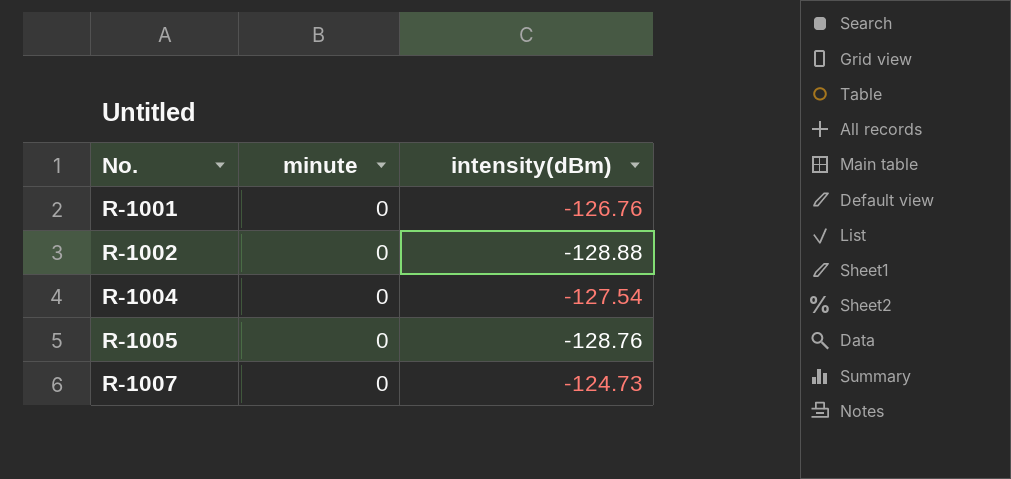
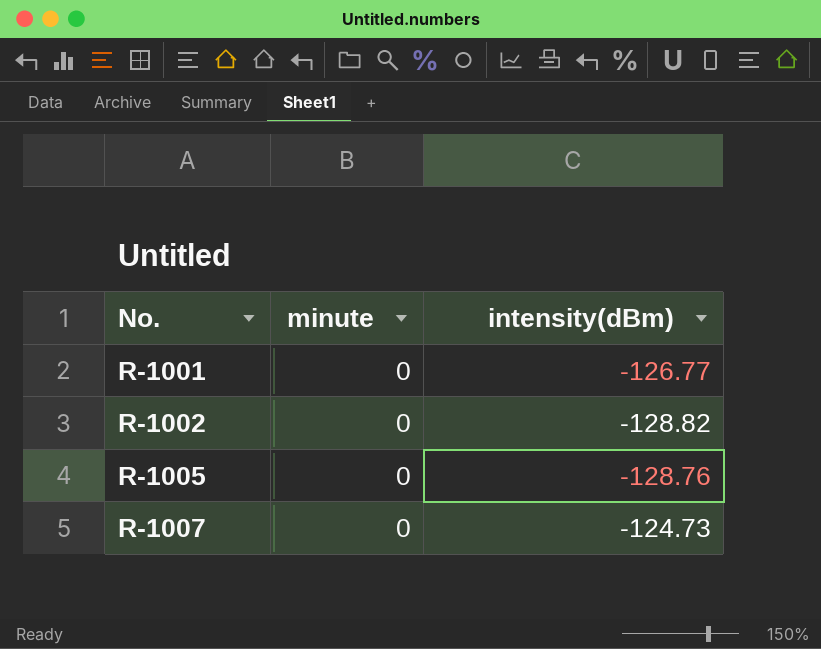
row R-1004: 0 | -127.54 -> none
R-1001 | intensity(dBm): -126.76 -> -126.77
R-1002 | intensity(dBm): -128.88 -> -128.82

